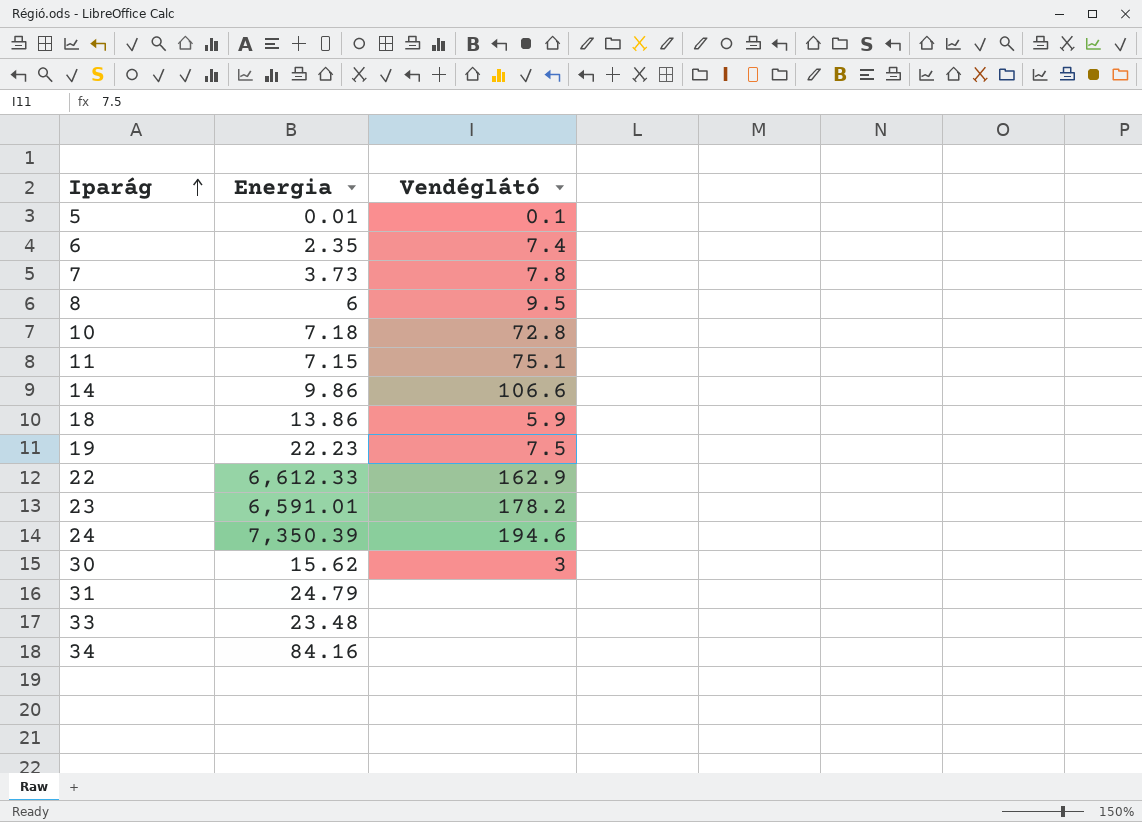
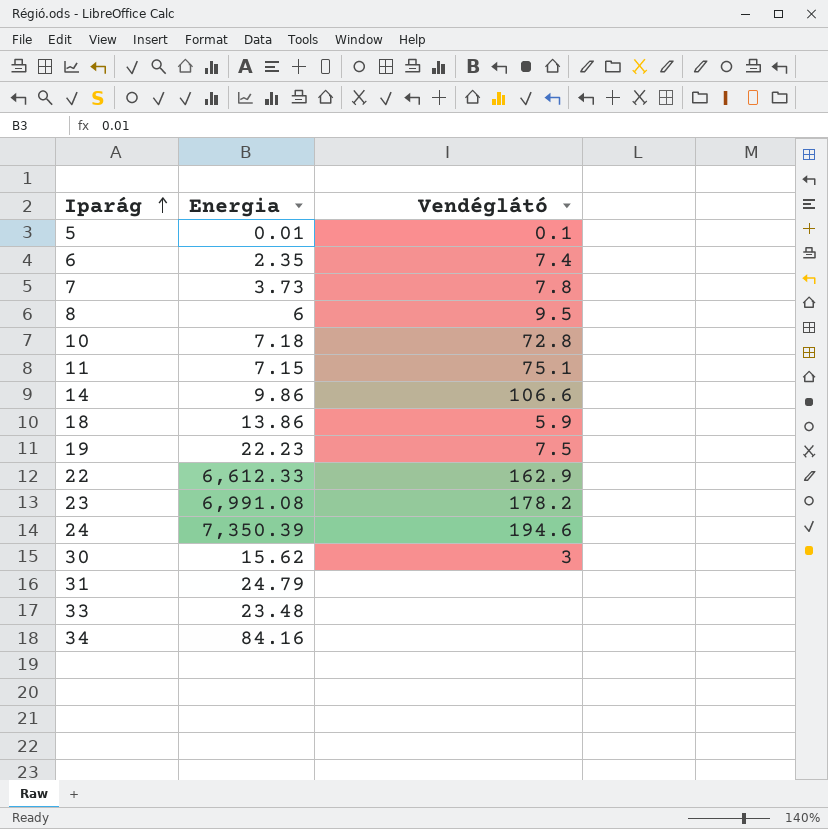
23 | Energia: 6,591.01 -> 6,991.08

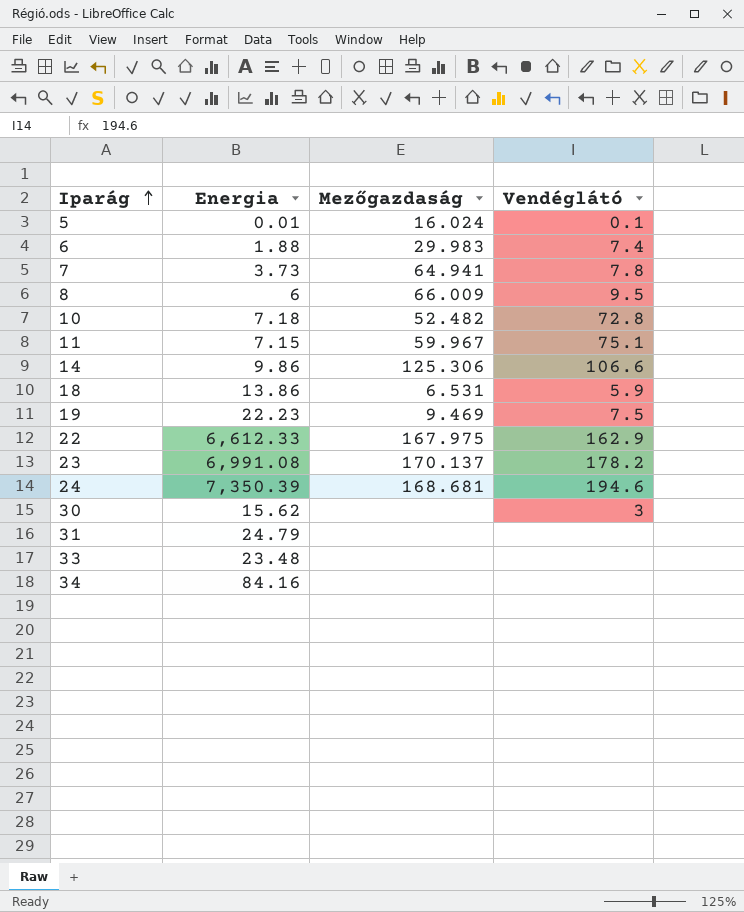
column Mezőgazdaság | position: none -> 3
6 | Energia: 2.35 -> 1.88

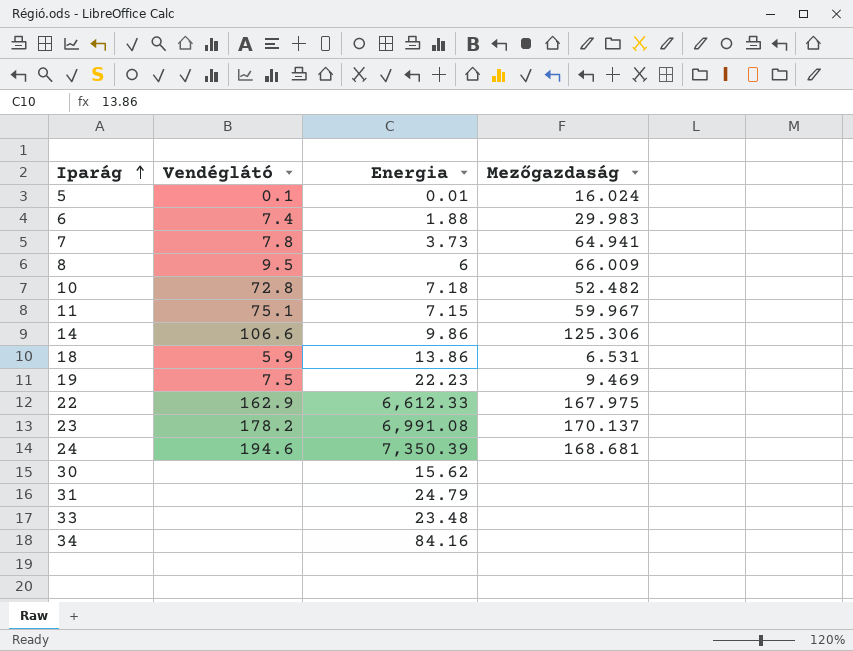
column Vendéglátó | position: 4 -> 2
30 | Vendéglátó: 3 -> none

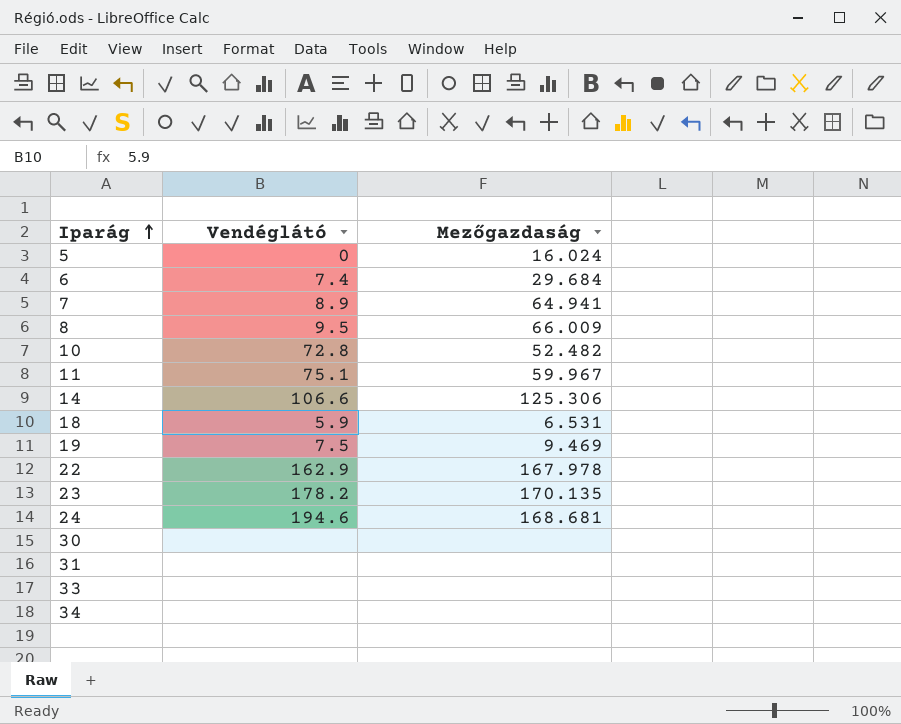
column Energia | position: 3 -> none
5 | Vendéglátó: 0.1 -> 0
6 | Mezőgazdaság: 29.983 -> 29.684
7 | Vendéglátó: 7.8 -> 8.9
22 | Mezőgazdaság: 167.975 -> 167.978
23 | Mezőgazdaság: 170.137 -> 170.135

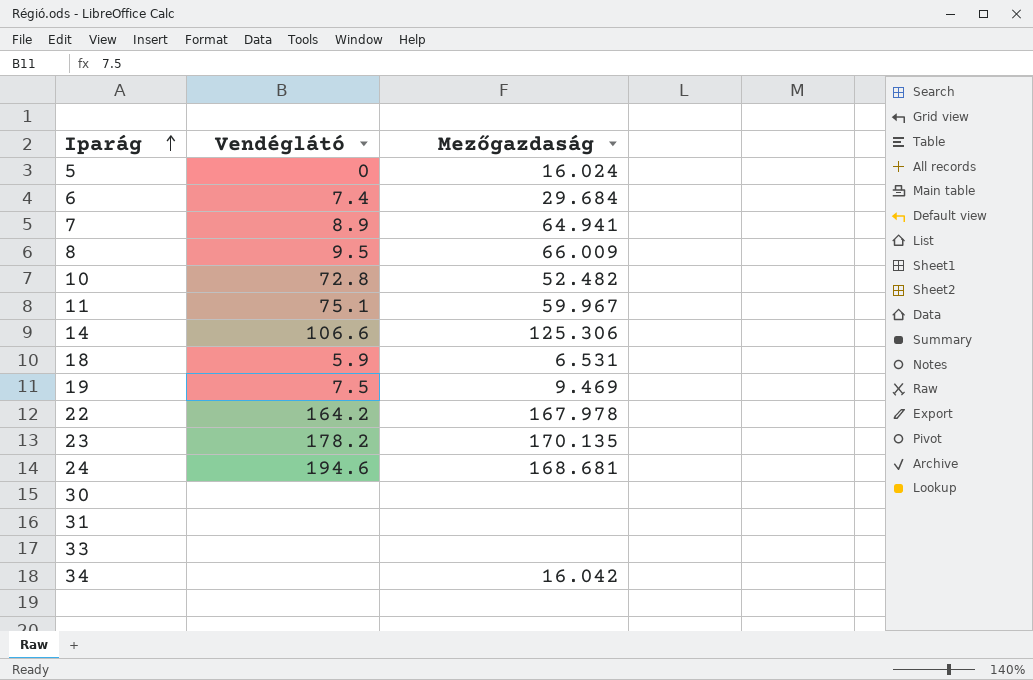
22 | Vendéglátó: 162.9 -> 164.2
34 | Mezőgazdaság: none -> 16.042

